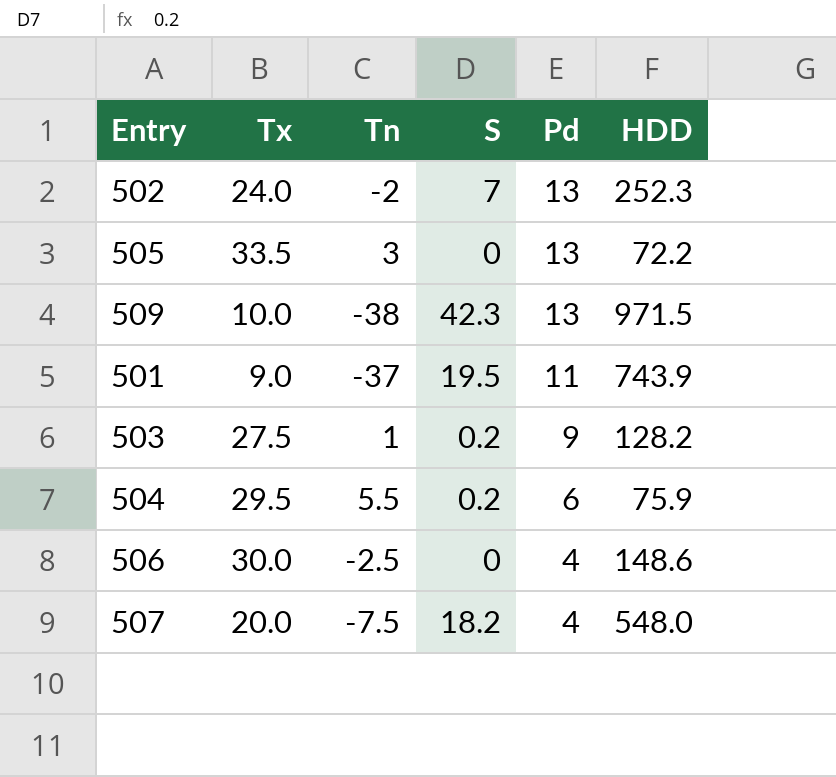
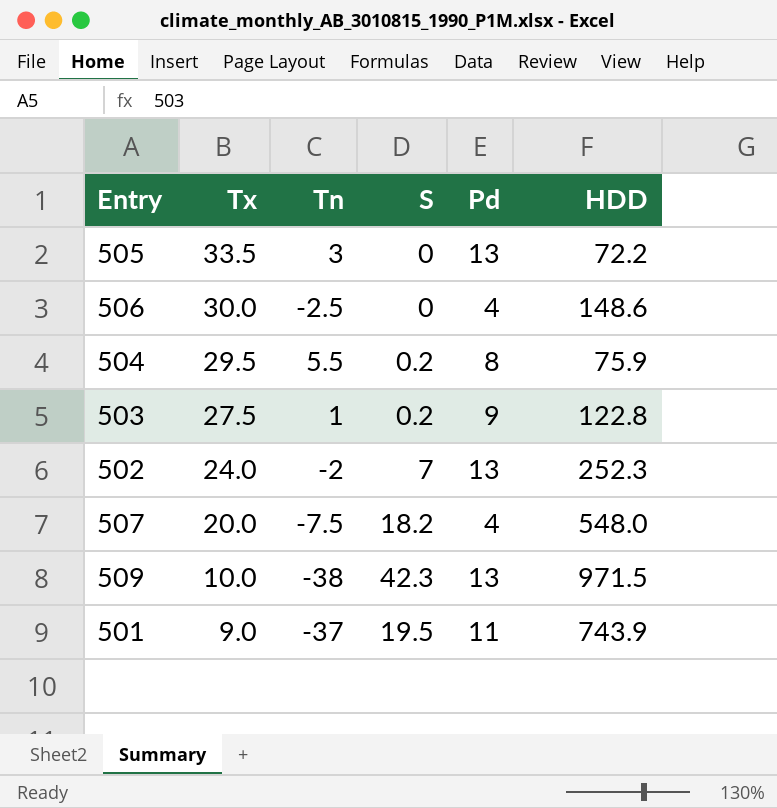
row order: Pd descending -> Tx descending
504 | Pd: 6 -> 8
503 | HDD: 128.2 -> 122.8

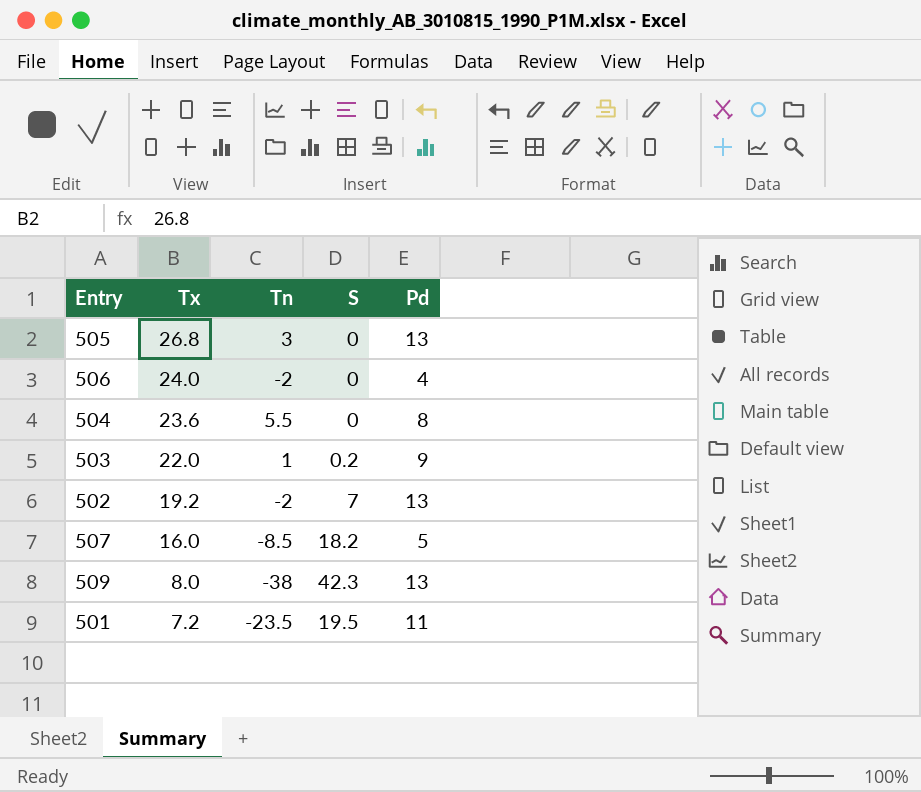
column HDD | position: 6 -> none
505 | Tx: 33.5 -> 26.8
506 | Tx: 30.0 -> 24.0
506 | Tn: -2.5 -> -2
504 | Tx: 29.5 -> 23.6
504 | S: 0.2 -> 0
503 | Tx: 27.5 -> 22.0
502 | Tx: 24.0 -> 19.2
507 | Tx: 20.0 -> 16.0
507 | Tn: -7.5 -> -8.5
507 | Pd: 4 -> 5
509 | Tx: 10.0 -> 8.0
501 | Tx: 9.0 -> 7.2
501 | Tn: -37 -> -23.5

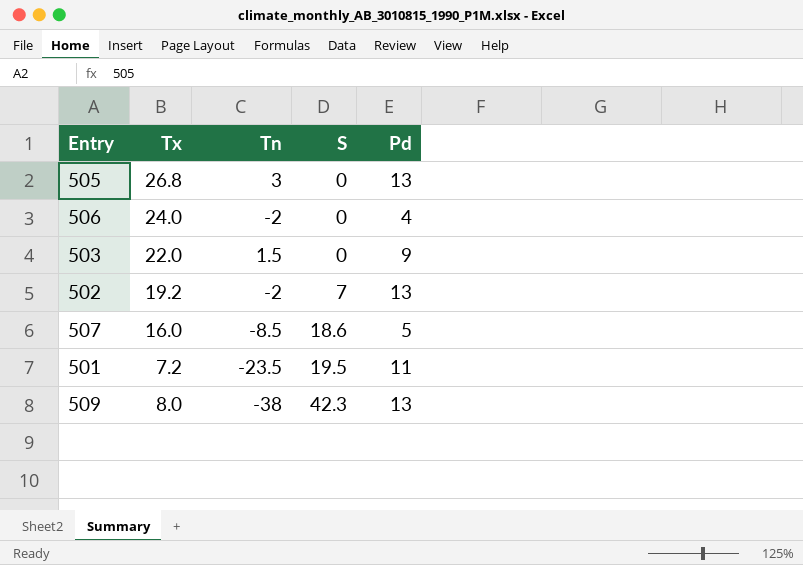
row order: Tx descending -> S ascending
row 504: 23.6 | 5.5 | 0 | 8 -> none
503 | Tn: 1 -> 1.5
503 | S: 0.2 -> 0
507 | S: 18.2 -> 18.6

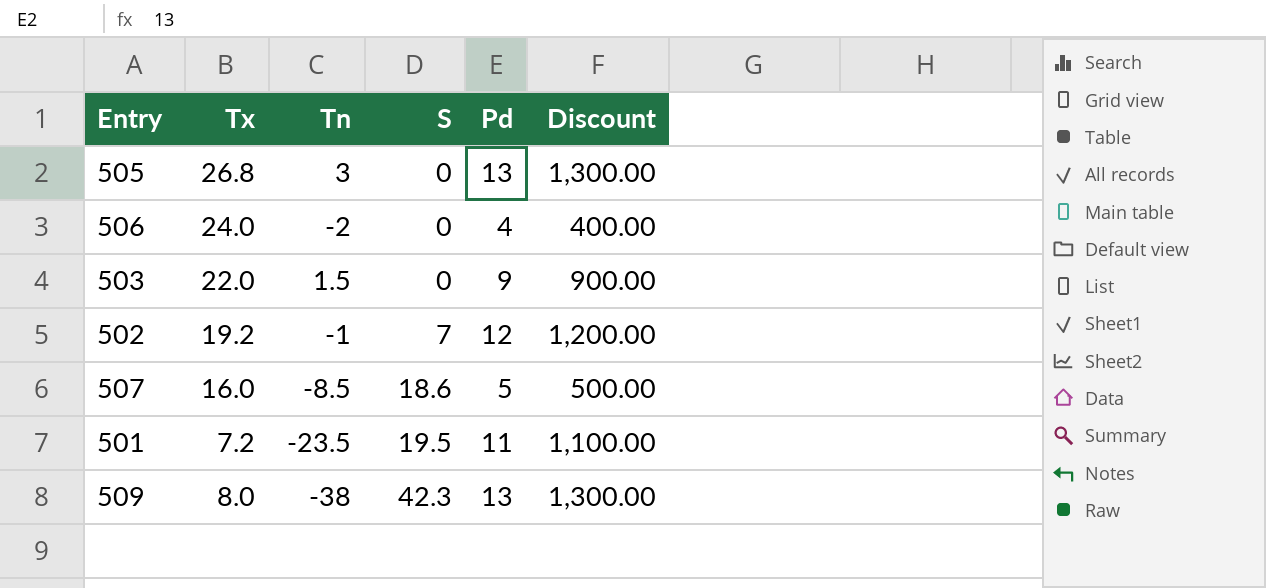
column Discount | formula: none -> [Pd] * 100
502 | Tn: -2 -> -1
502 | Pd: 13 -> 12

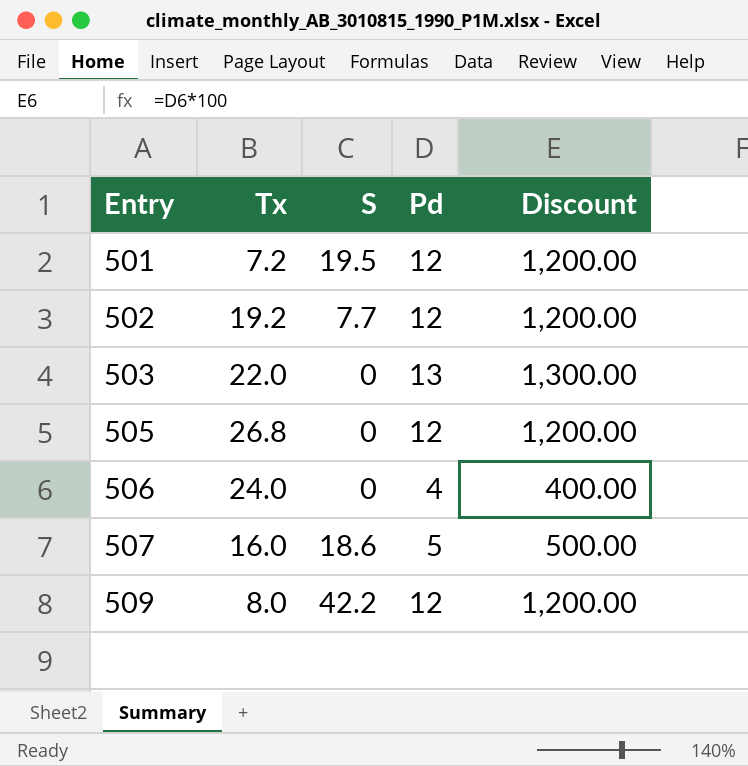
row order: S ascending -> Entry ascending
column Tn | position: 3 -> none
501 | Pd: 11 -> 12
501 | Discount: 1,100.00 -> 1,200.00
502 | S: 7 -> 7.7
503 | Pd: 9 -> 13
503 | Discount: 900.00 -> 1,300.00
505 | Pd: 13 -> 12
505 | Discount: 1,300.00 -> 1,200.00
509 | S: 42.3 -> 42.2
509 | Pd: 13 -> 12
509 | Discount: 1,300.00 -> 1,200.00

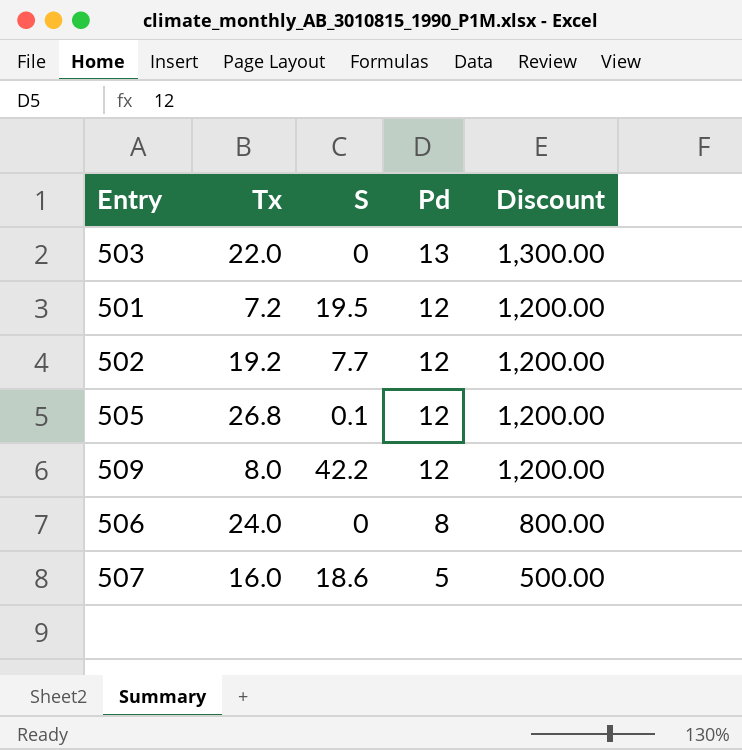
row order: Entry ascending -> Pd descending
505 | S: 0 -> 0.1
506 | Pd: 4 -> 8
506 | Discount: 400.00 -> 800.00

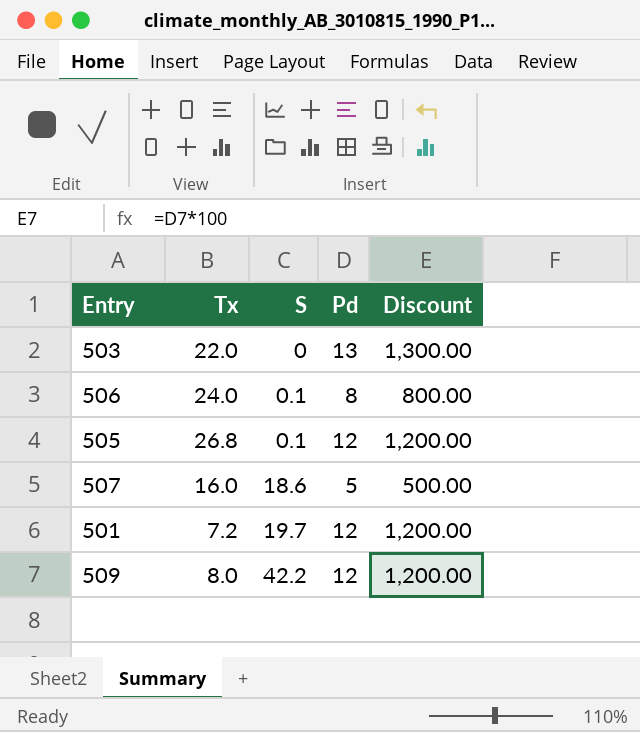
row order: Pd descending -> S ascending
row 502: 19.2 | 7.7 | 12 | 1,200.00 -> none
506 | S: 0 -> 0.1
501 | S: 19.5 -> 19.7

